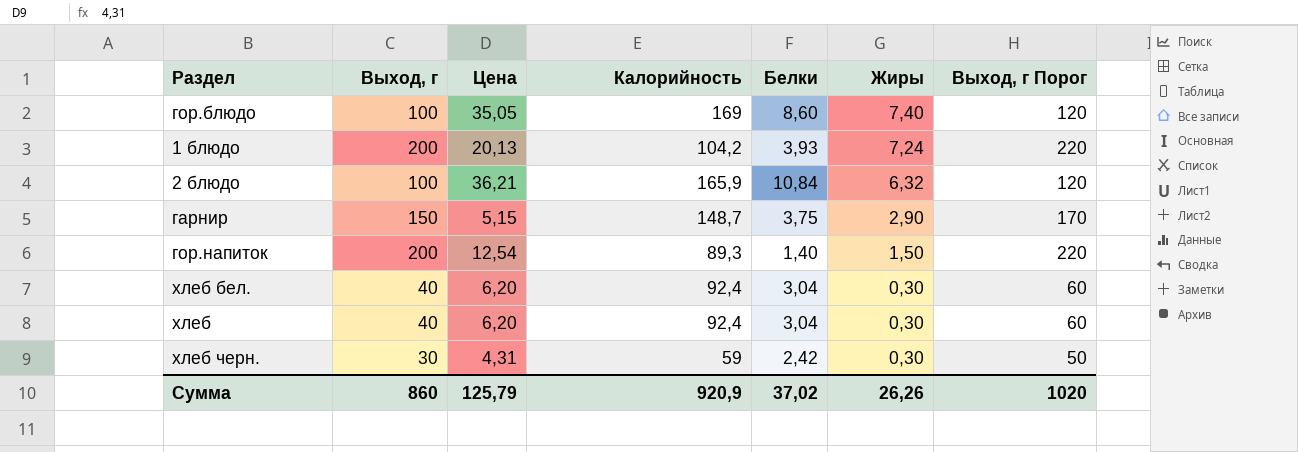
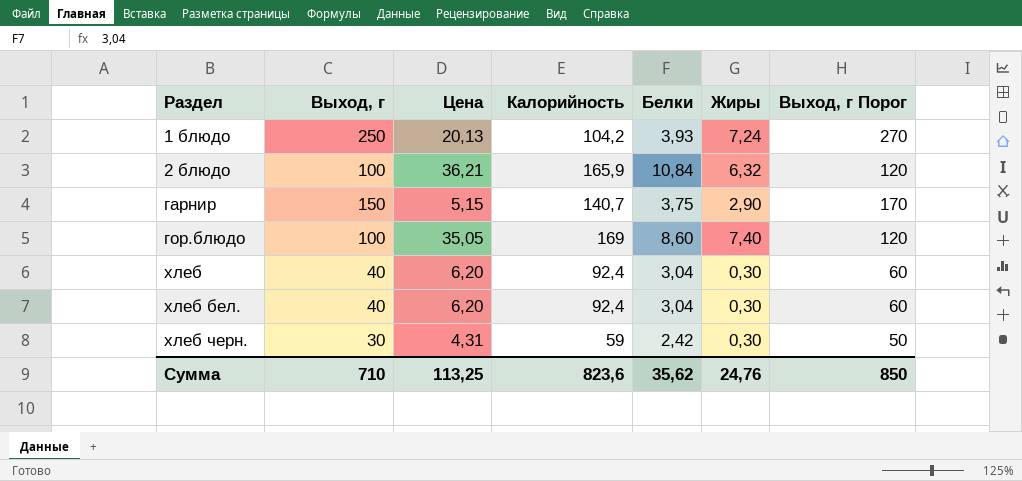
row order: Жиры descending -> Раздел ascending
row гор.напиток: 200 | 12,54 | 89,3 | 1,40 | 1,50 | 220 -> none
1 блюдо | Выход, г: 200 -> 250
1 блюдо | Выход, г Порог: 220 -> 270
гарнир | Калорийность: 148,7 -> 140,7
Сумма | Выход, г: 860 -> 710
Сумма | Цена: 125,79 -> 113,25
Сумма | Калорийность: 920,9 -> 823,6
Сумма | Белки: 37,02 -> 35,62
Сумма | Жиры: 26,26 -> 24,76
Сумма | Выход, г Порог: 1020 -> 850

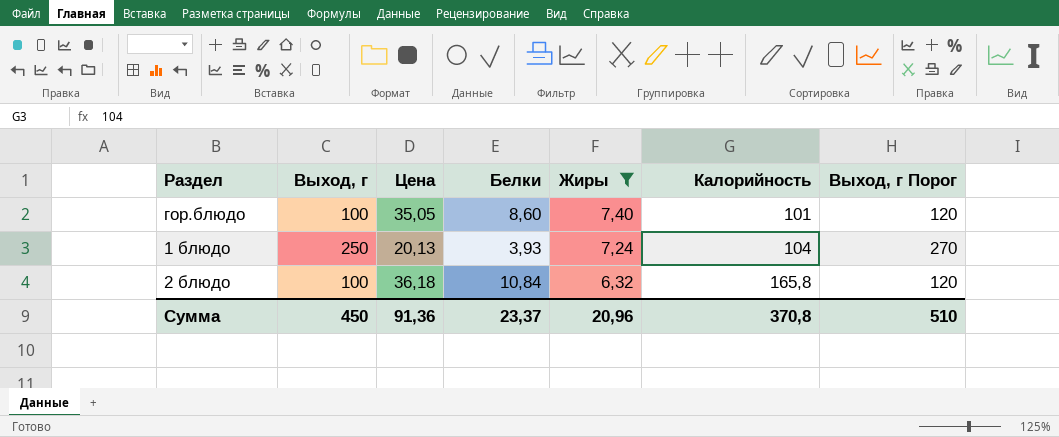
filter: none -> Жиры >= 6,32
row order: Раздел ascending -> Жиры descending
column Калорийность | position: 4 -> 6
гор.блюдо | Калорийность: 169 -> 101
1 блюдо | Калорийность: 104,2 -> 104
2 блюдо | Цена: 36,21 -> 36,18
2 блюдо | Калорийность: 165,9 -> 165,8
Сумма | Выход, г: 710 -> 450
Сумма | Цена: 113,25 -> 91,36
Сумма | Белки: 35,62 -> 23,37
Сумма | Жиры: 24,76 -> 20,96
Сумма | Калорийность: 823,6 -> 370,8
Сумма | Выход, г Порог: 850 -> 510

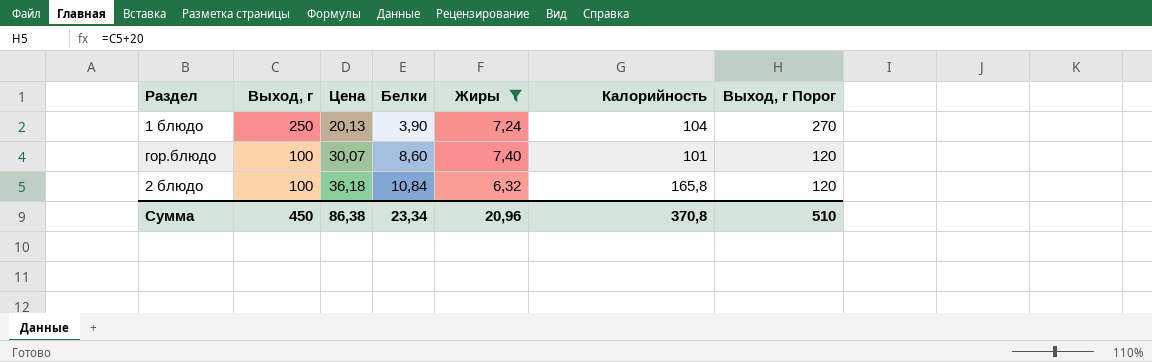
row order: Жиры descending -> Выход, г descending
1 блюдо | Белки: 3,93 -> 3,90
гор.блюдо | Цена: 35,05 -> 30,07
Сумма | Цена: 91,36 -> 86,38
Сумма | Белки: 23,37 -> 23,34

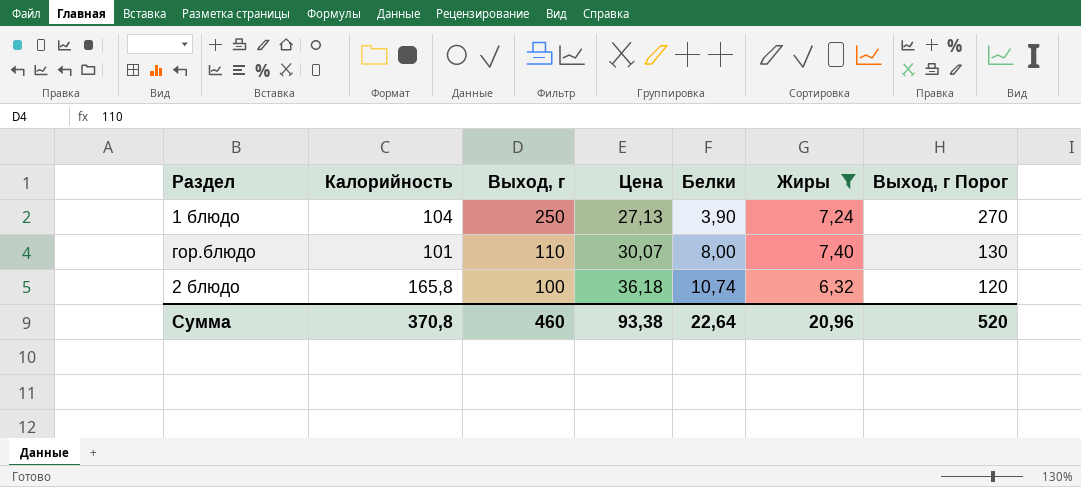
column Калорийность | position: 6 -> 2
1 блюдо | Цена: 20,13 -> 27,13
гор.блюдо | Выход, г: 100 -> 110
гор.блюдо | Белки: 8,60 -> 8,00
гор.блюдо | Выход, г Порог: 120 -> 130
2 блюдо | Белки: 10,84 -> 10,74
Сумма | Выход, г: 450 -> 460
Сумма | Цена: 86,38 -> 93,38
Сумма | Белки: 23,34 -> 22,64
Сумма | Выход, г Порог: 510 -> 520

